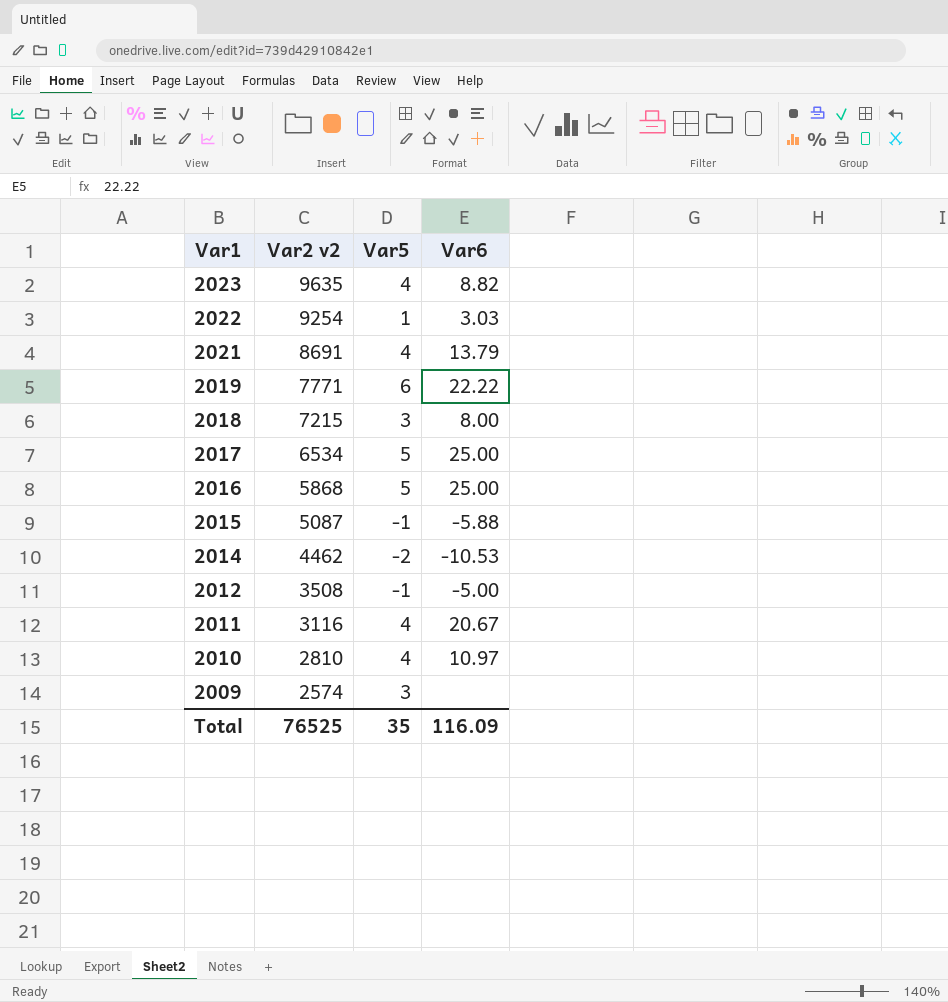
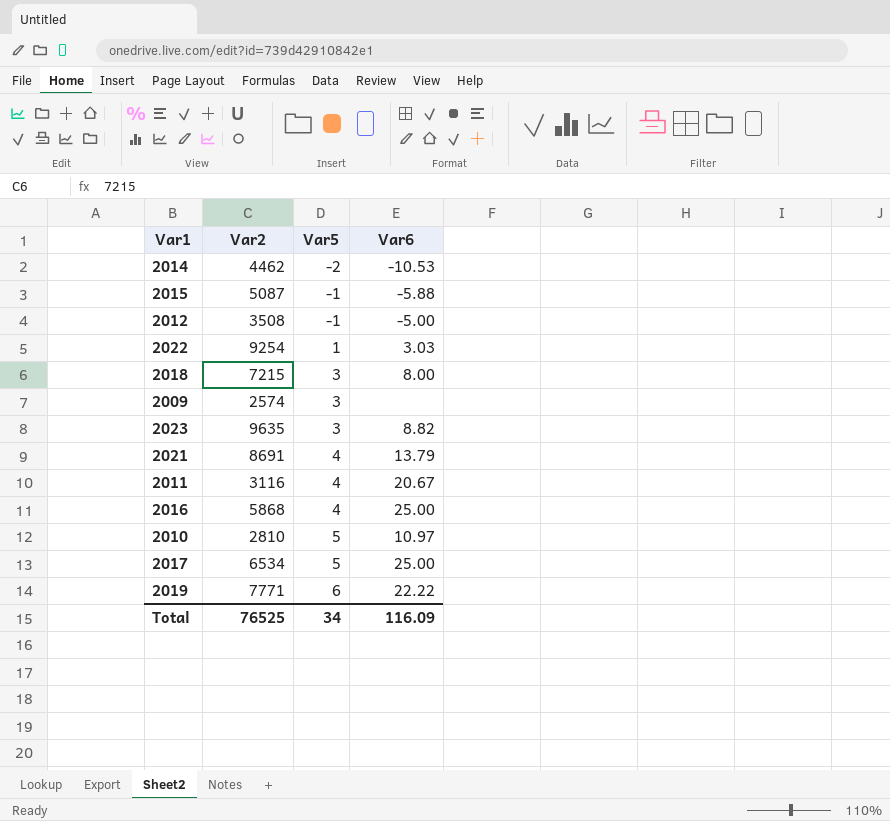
row order: Var1 descending -> Var5 ascending
column name: Var2 v2 -> Var2
2023 | Var5: 4 -> 3
2016 | Var5: 5 -> 4
2010 | Var5: 4 -> 5
Total | Var5: 35 -> 34

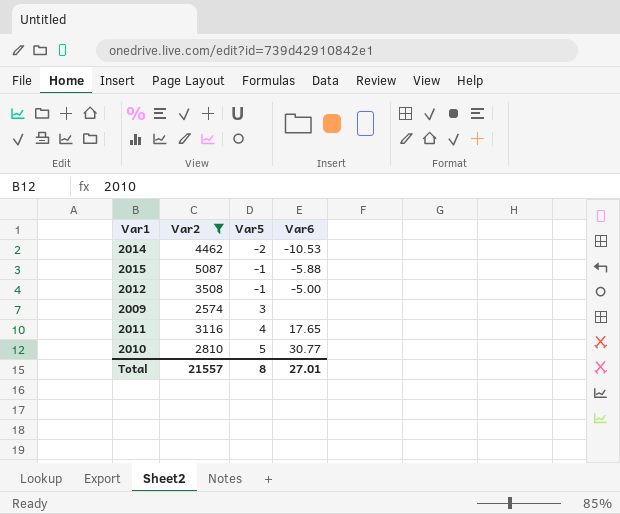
filter: none -> Var2 <= 5087
2011 | Var6: 20.67 -> 17.65
2010 | Var6: 10.97 -> 30.77
Total | Var2: 76525 -> 21557
Total | Var5: 34 -> 8
Total | Var6: 116.09 -> 27.01

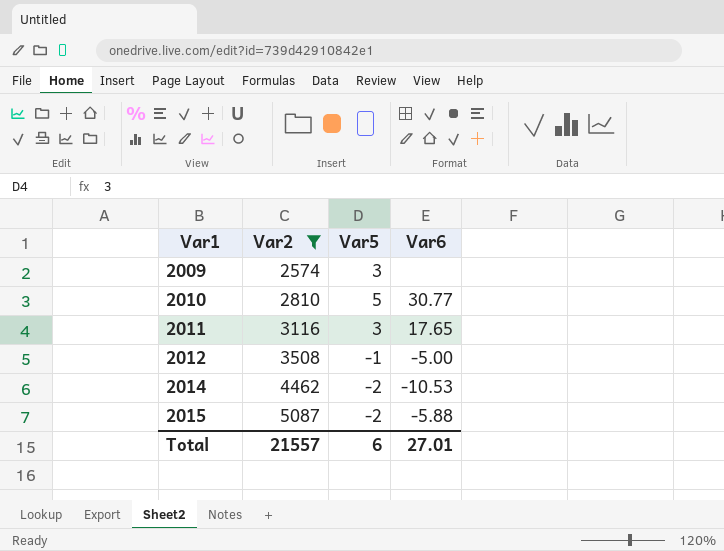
row order: Var5 ascending -> Var1 ascending
2011 | Var5: 4 -> 3
2015 | Var5: -1 -> -2
Total | Var5: 8 -> 6

